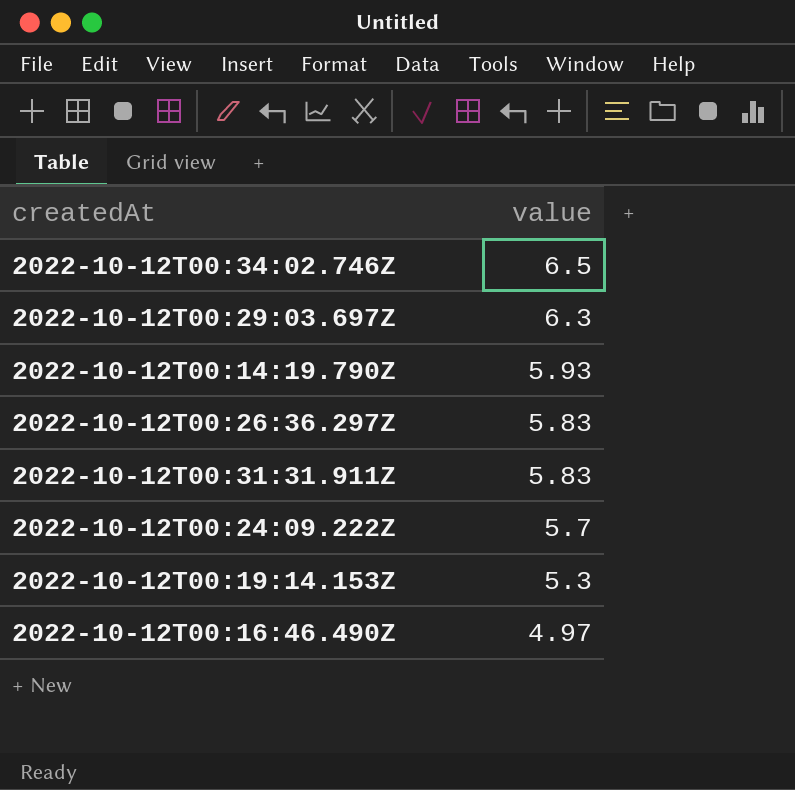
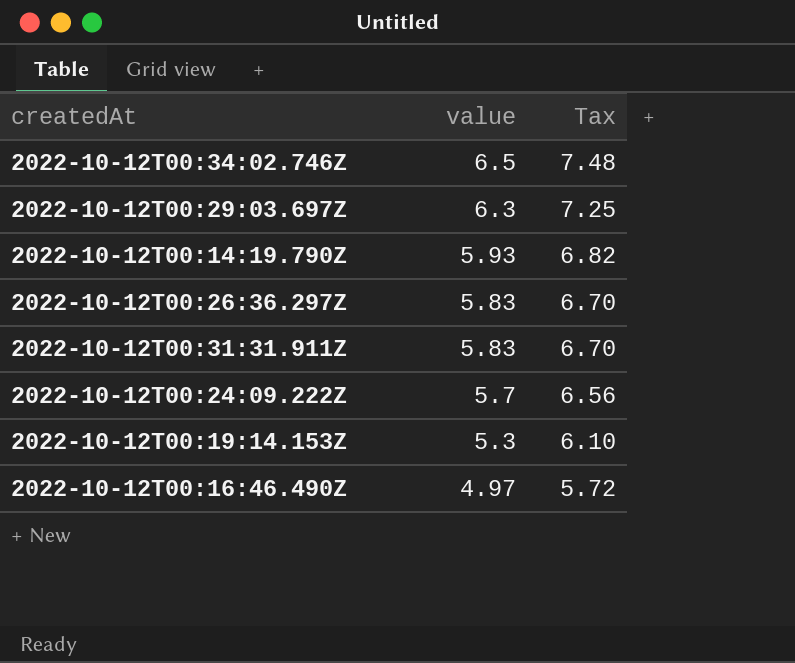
column Tax | formula: none -> [value] * 1.15

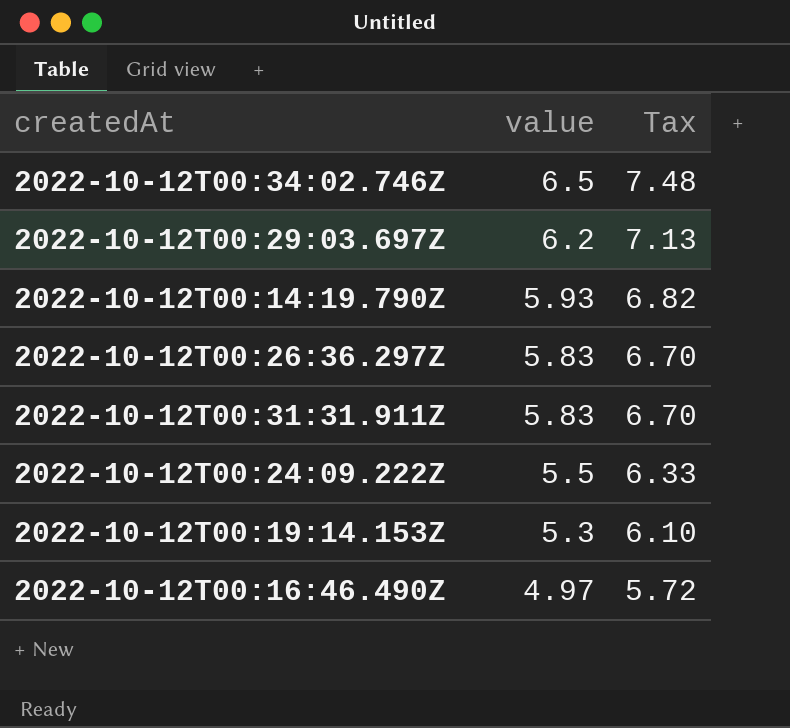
2022-10-12T00:29:03.697Z | value: 6.3 -> 6.2
2022-10-12T00:29:03.697Z | Tax: 7.25 -> 7.13
2022-10-12T00:24:09.222Z | value: 5.7 -> 5.5
2022-10-12T00:24:09.222Z | Tax: 6.56 -> 6.33

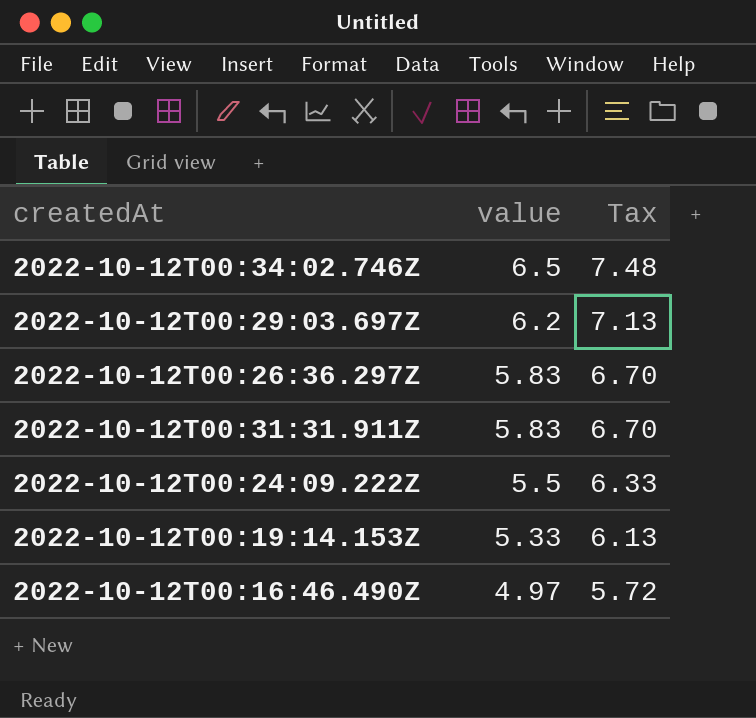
row 2022-10-12T00:14:19.790Z: 5.93 | 6.82 -> none
2022-10-12T00:19:14.153Z | value: 5.3 -> 5.33
2022-10-12T00:19:14.153Z | Tax: 6.10 -> 6.13

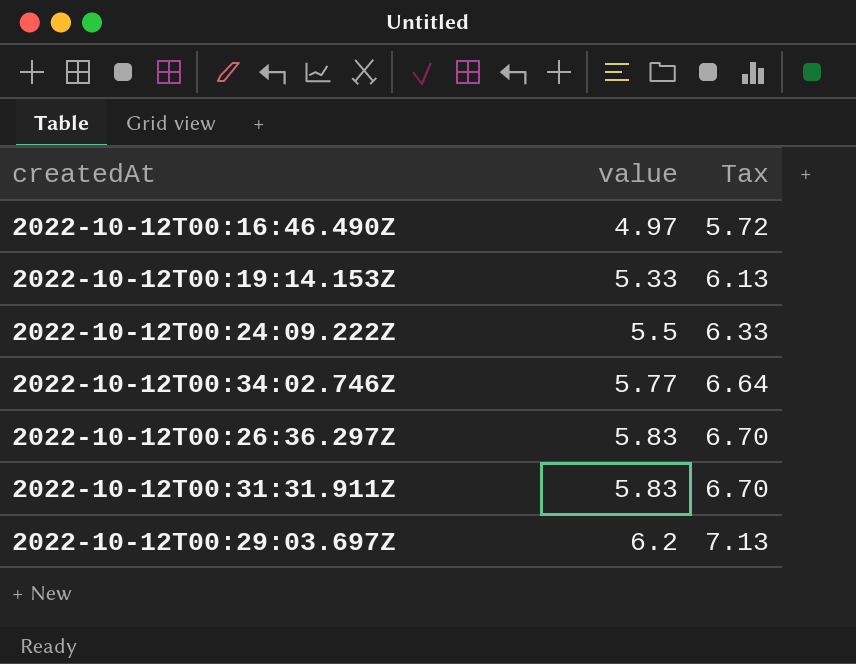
row order: value descending -> value ascending
2022-10-12T00:34:02.746Z | value: 6.5 -> 5.77
2022-10-12T00:34:02.746Z | Tax: 7.48 -> 6.64

